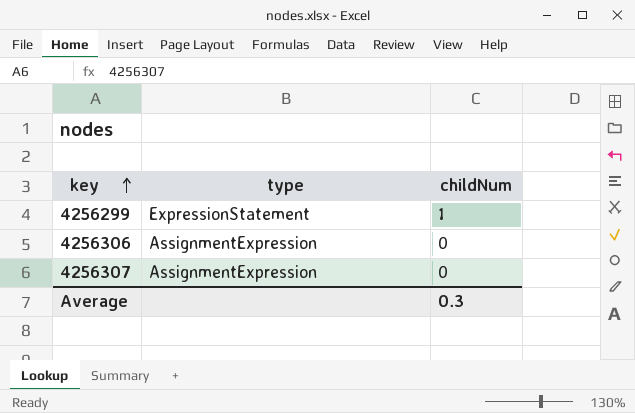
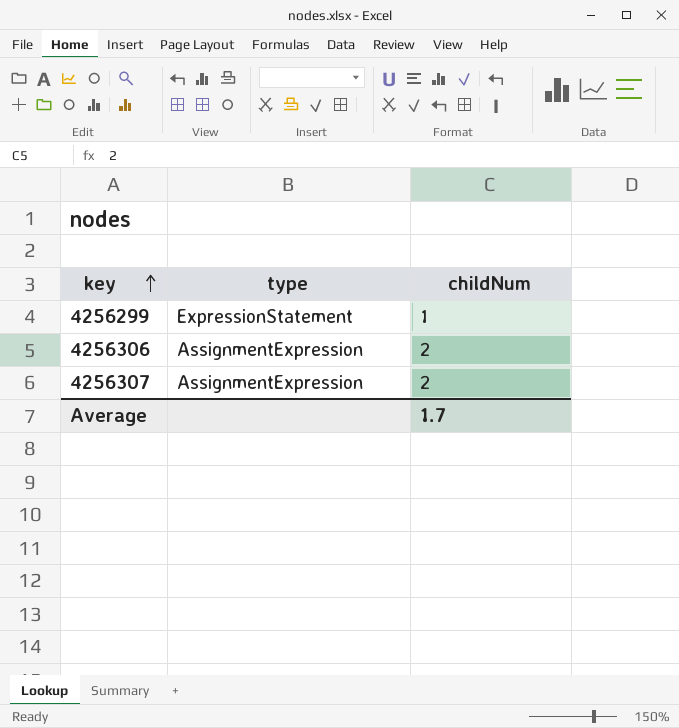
4256306 | childNum: 0 -> 2
4256307 | childNum: 0 -> 2
Average | childNum: 0.3 -> 1.7

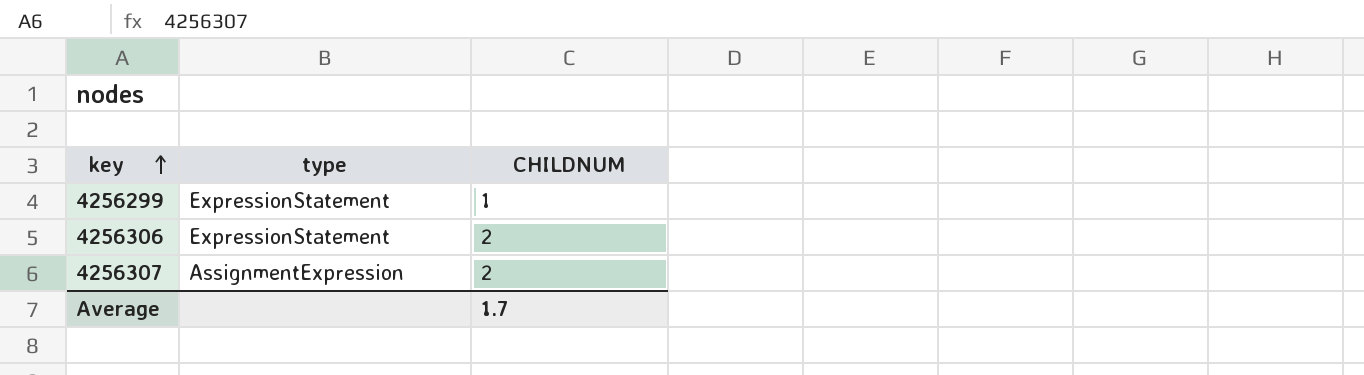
column name: childNum -> CHILDNUM
4256306 | type: AssignmentExpression -> ExpressionStatement

